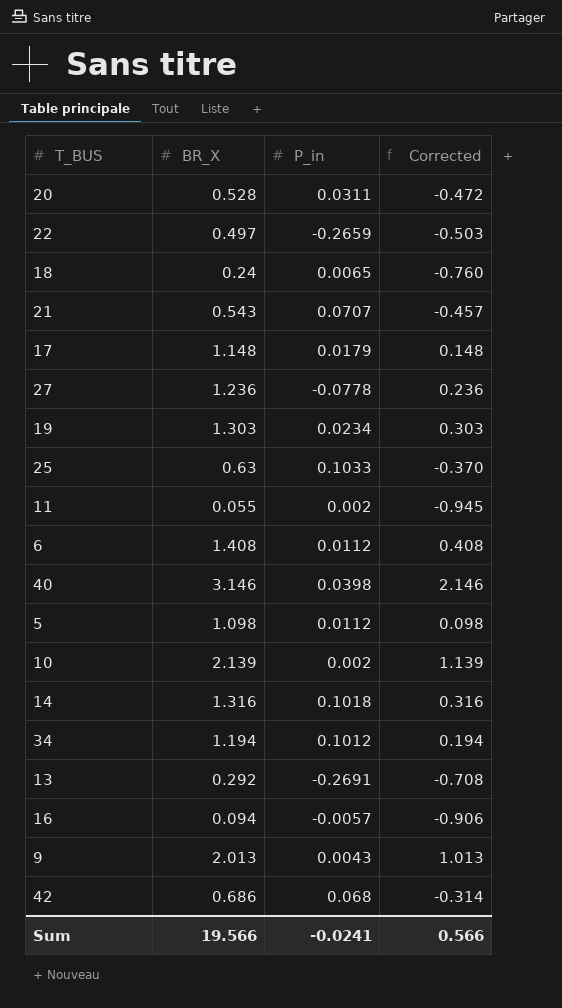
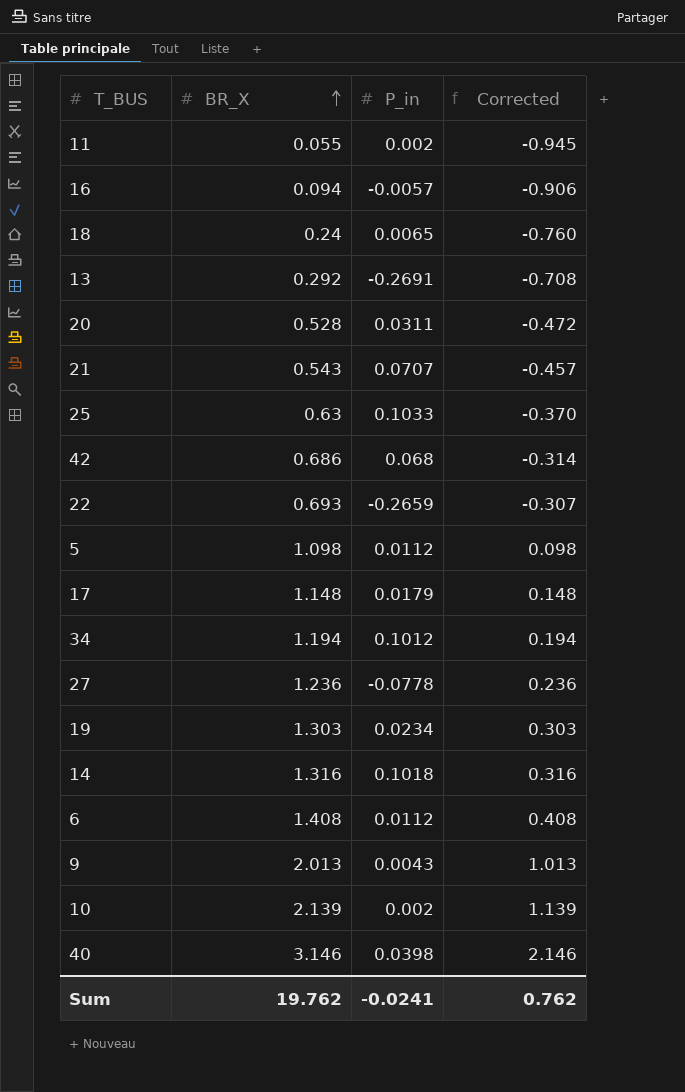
row order: none -> BR_X ascending
22 | BR_X: 0.497 -> 0.693
22 | Corrected: -0.503 -> -0.307
Sum | BR_X: 19.566 -> 19.762
Sum | Corrected: 0.566 -> 0.762

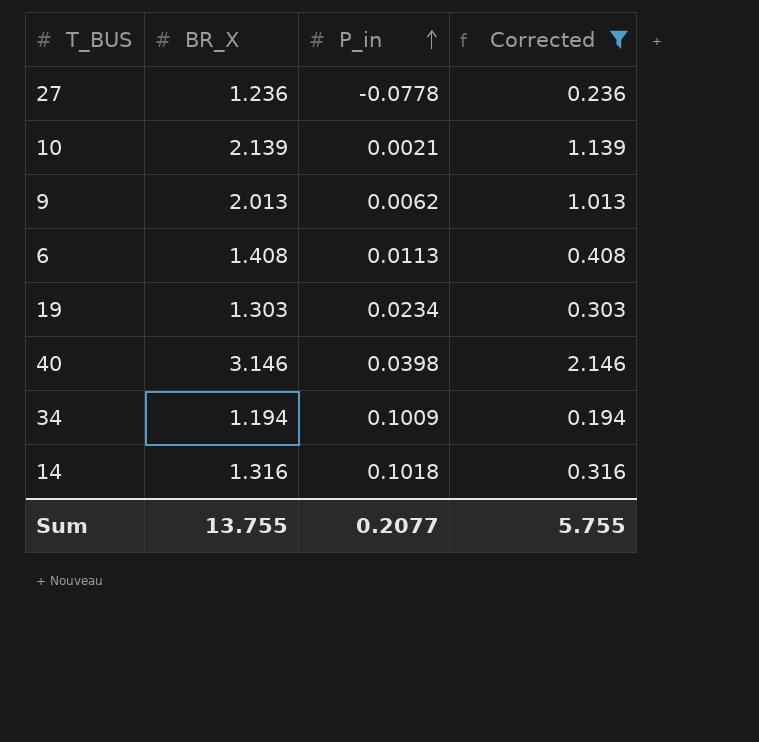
filter: none -> Corrected >= 0.194
row order: BR_X ascending -> P_in ascending
10 | P_in: 0.002 -> 0.0021
9 | P_in: 0.0043 -> 0.0062
6 | P_in: 0.0112 -> 0.0113
34 | P_in: 0.1012 -> 0.1009
Sum | BR_X: 19.762 -> 13.755
Sum | P_in: -0.0241 -> 0.2077
Sum | Corrected: 0.762 -> 5.755

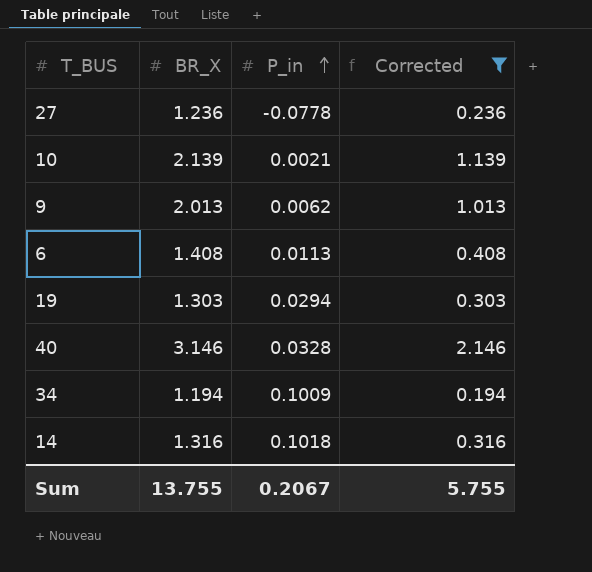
19 | P_in: 0.0234 -> 0.0294
40 | P_in: 0.0398 -> 0.0328
Sum | P_in: 0.2077 -> 0.2067

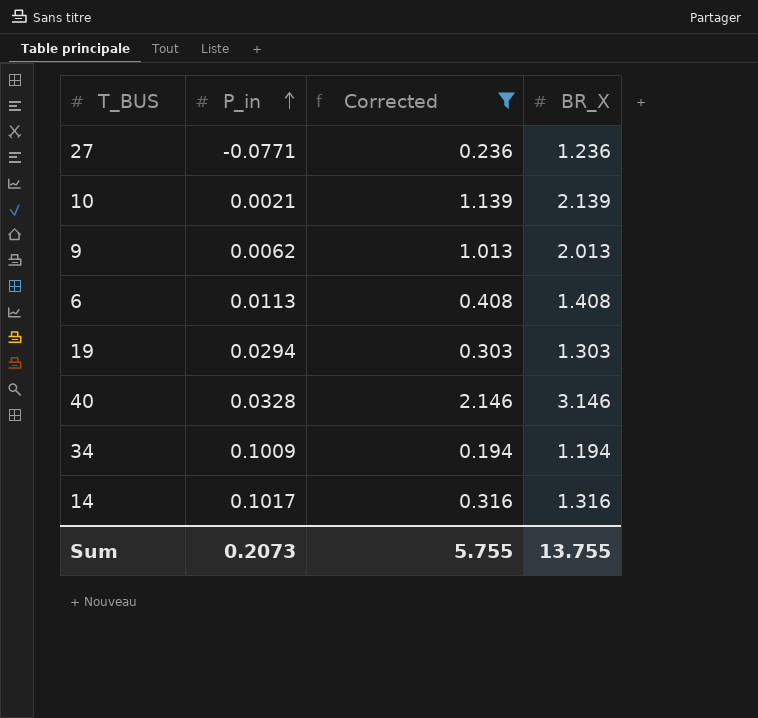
column BR_X | position: 2 -> 4
27 | P_in: -0.0778 -> -0.0771
14 | P_in: 0.1018 -> 0.1017
Sum | P_in: 0.2067 -> 0.2073

